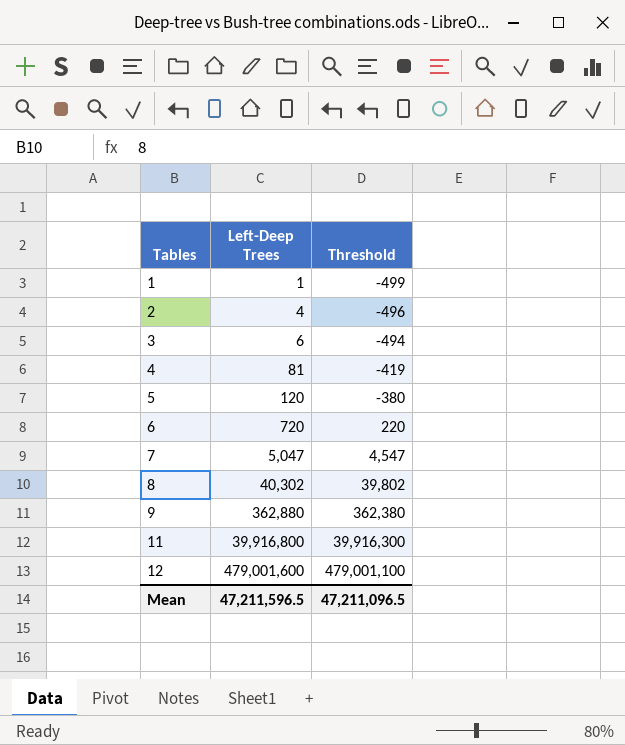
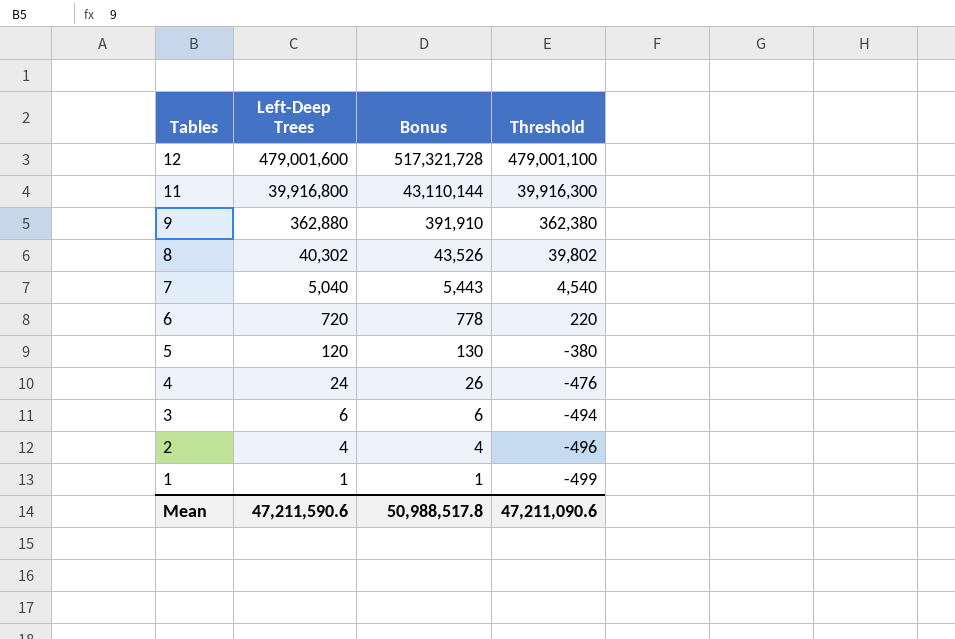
row order: Tables ascending -> Tables descending
column Bonus | formula: none -> [Left-Deep Trees] * 1.08
7 | Left-Deep Trees: 5,047 -> 5,040
7 | Threshold: 4,547 -> 4,540
4 | Left-Deep Trees: 81 -> 24
4 | Threshold: -419 -> -476
Mean | Left-Deep Trees: 47,211,596.5 -> 47,211,590.6
Mean | Threshold: 47,211,096.5 -> 47,211,090.6

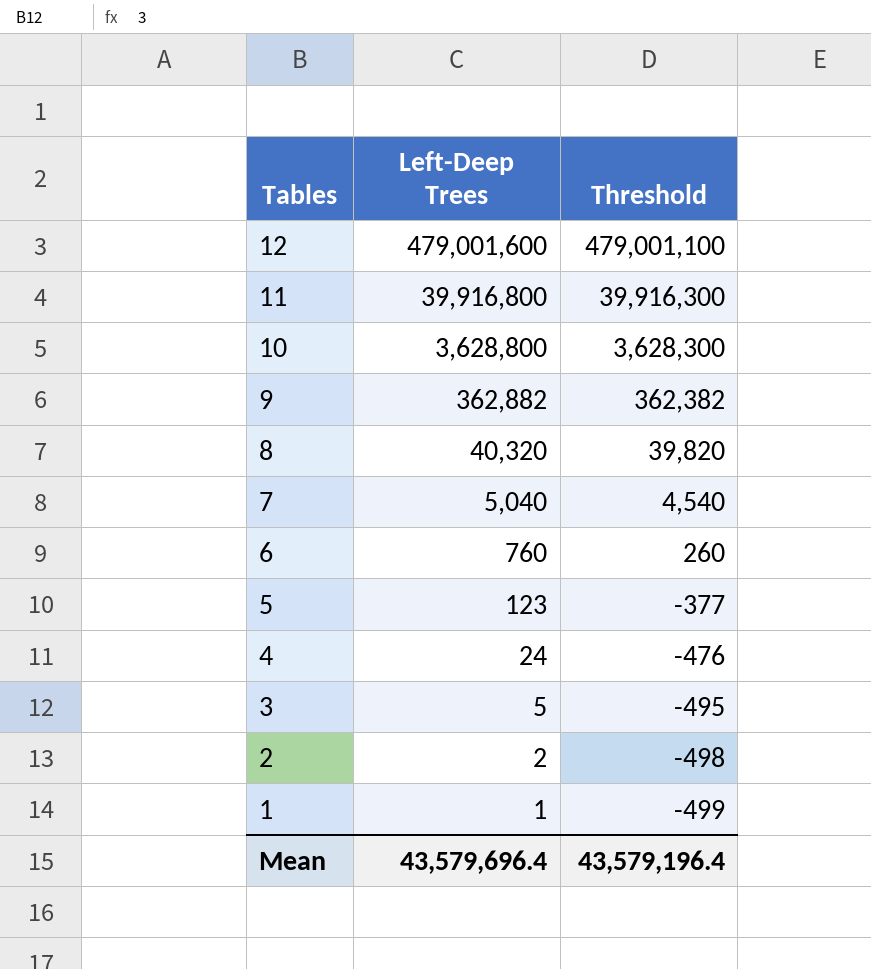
column Bonus | formula: [Left-Deep Trees] * 1.08 -> none
row 10: none -> 3,628,800 | 3,628,300
9 | Left-Deep Trees: 362,880 -> 362,882
9 | Threshold: 362,380 -> 362,382
8 | Left-Deep Trees: 40,302 -> 40,320
8 | Threshold: 39,802 -> 39,820
6 | Left-Deep Trees: 720 -> 760
6 | Threshold: 220 -> 260
5 | Left-Deep Trees: 120 -> 123
5 | Threshold: -380 -> -377
3 | Left-Deep Trees: 6 -> 5
3 | Threshold: -494 -> -495
2 | Left-Deep Trees: 4 -> 2
2 | Threshold: -496 -> -498
Mean | Left-Deep Trees: 47,211,590.6 -> 43,579,696.4
Mean | Threshold: 47,211,090.6 -> 43,579,196.4

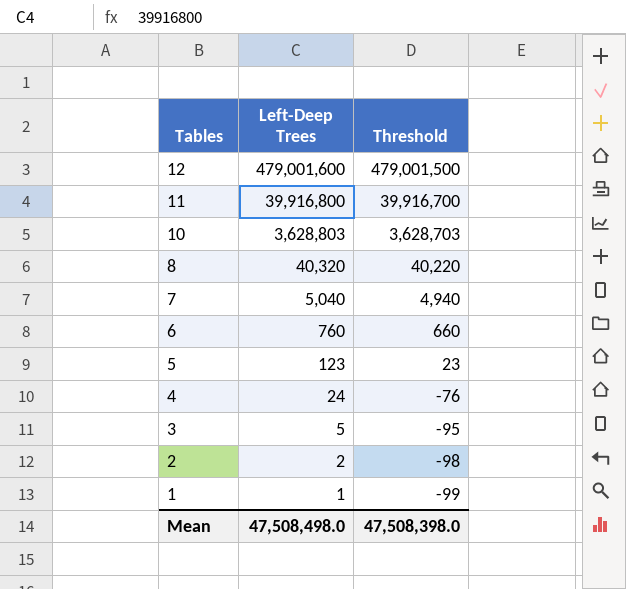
column Threshold | formula: [Left-Deep Trees] - 500 -> [Left-Deep Trees] - 100
row 9: 362,882 | 362,382 -> none
10 | Left-Deep Trees: 3,628,800 -> 3,628,803
Mean | Left-Deep Trees: 43,579,696.4 -> 47,508,498.0
Mean | Threshold: 43,579,196.4 -> 47,508,398.0

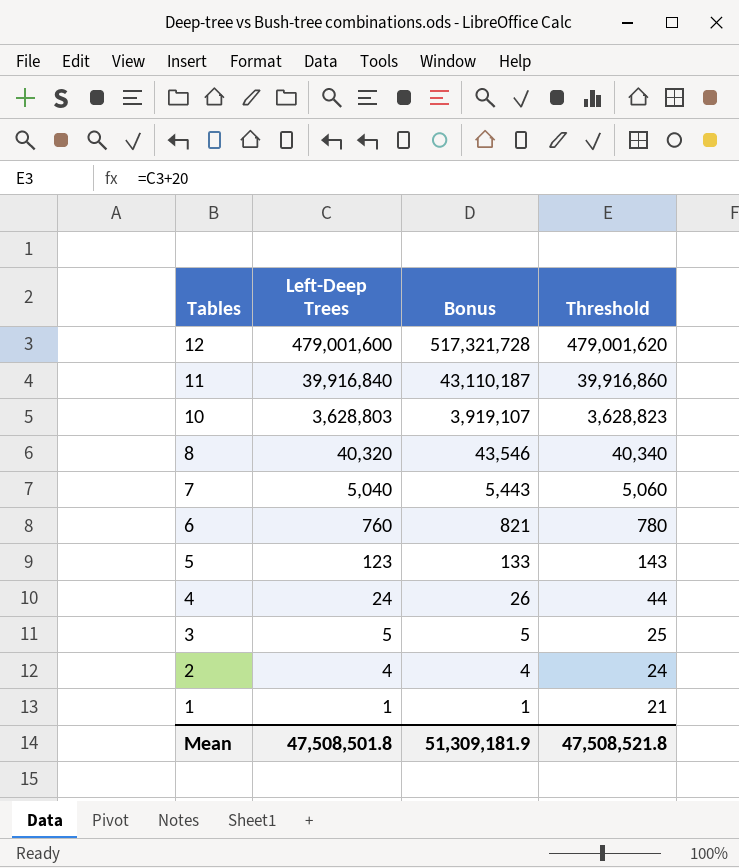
column Bonus | formula: none -> [Left-Deep Trees] * 1.08
column Threshold | formula: [Left-Deep Trees] - 100 -> [Left-Deep Trees] + 20
11 | Left-Deep Trees: 39,916,800 -> 39,916,840
2 | Left-Deep Trees: 2 -> 4
Mean | Left-Deep Trees: 47,508,498.0 -> 47,508,501.8
Mean | Threshold: 47,508,398.0 -> 47,508,521.8

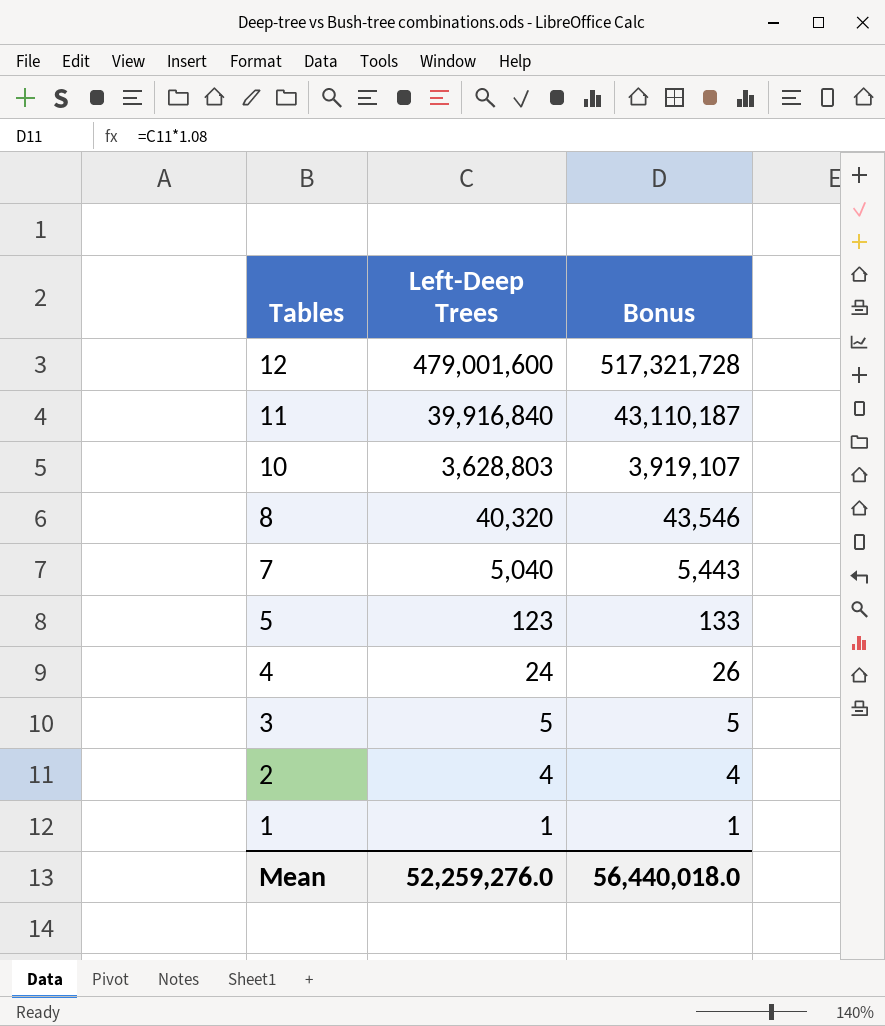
column Threshold | formula: [Left-Deep Trees] + 20 -> none
row 6: 760 | 821 | 780 -> none
Mean | Left-Deep Trees: 47,508,501.8 -> 52,259,276.0
Mean | Bonus: 51,309,181.9 -> 56,440,018.0

